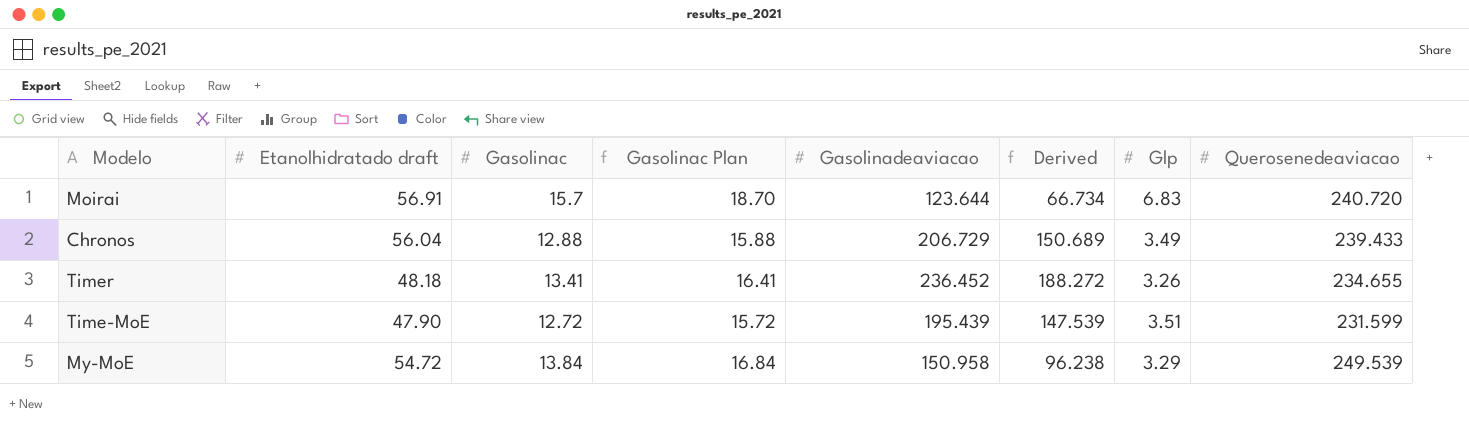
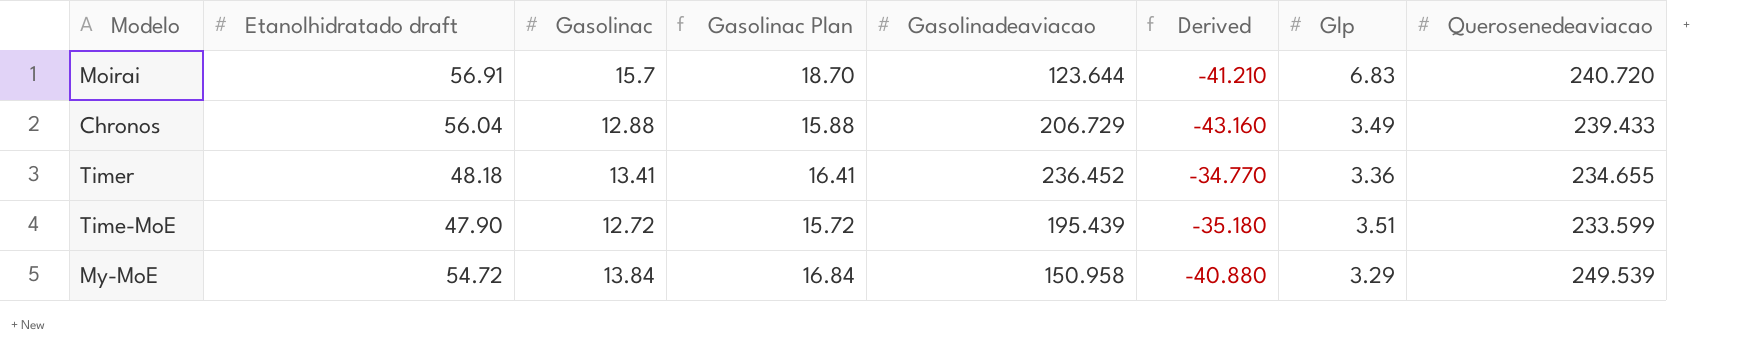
column Derived | formula: [Gasolinadeaviacao] - [Etanolhidratado draft] -> [Gasolinac] - [Etanolhidratado draft]
Timer | Glp: 3.26 -> 3.36
Time-MoE | Querosenedeaviacao: 231.599 -> 233.599

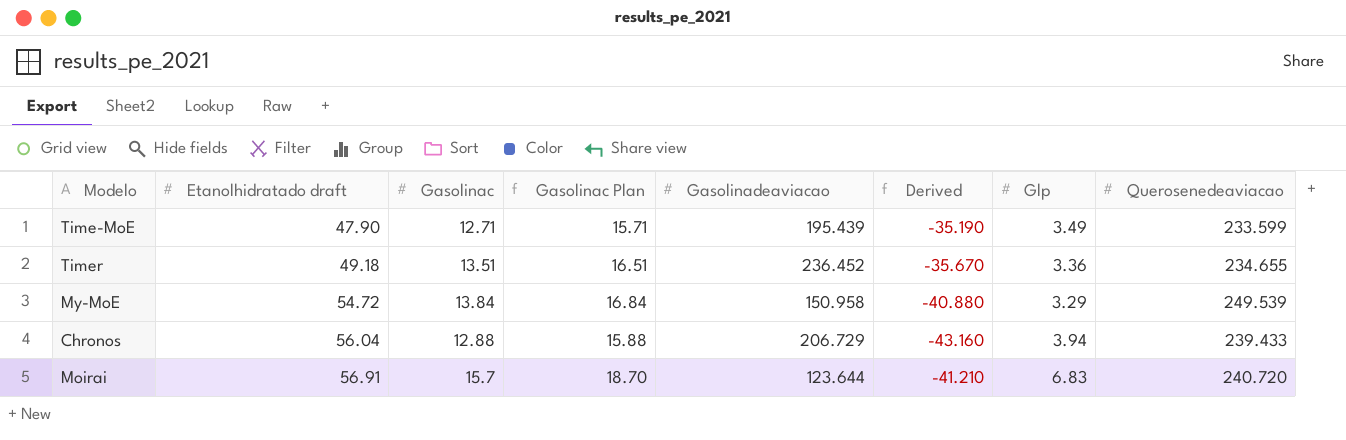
row order: none -> Etanolhidratado draft ascending
Time-MoE | Gasolinac: 12.72 -> 12.71
Time-MoE | Gasolinac Plan: 15.72 -> 15.71
Time-MoE | Derived: -35.180 -> -35.190
Time-MoE | Glp: 3.51 -> 3.49
Timer | Etanolhidratado draft: 48.18 -> 49.18
Timer | Gasolinac: 13.41 -> 13.51
Timer | Gasolinac Plan: 16.41 -> 16.51
Timer | Derived: -34.770 -> -35.670
Chronos | Glp: 3.49 -> 3.94

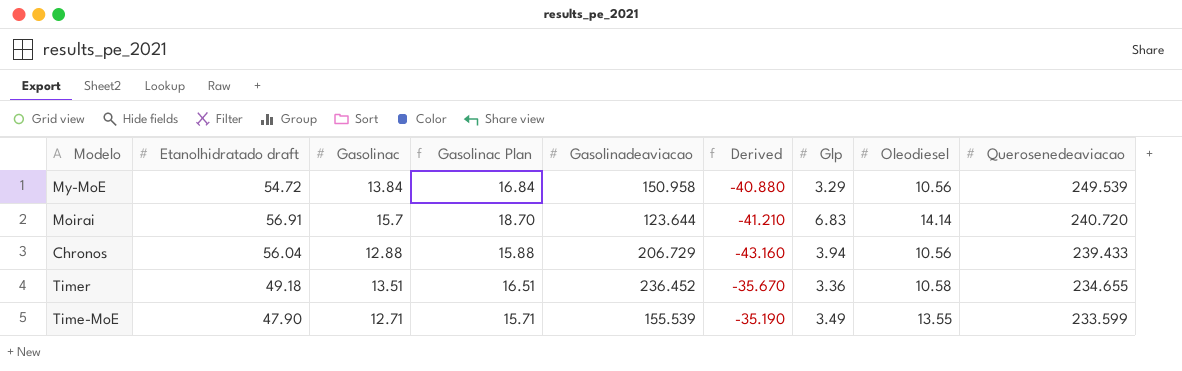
row order: Etanolhidratado draft ascending -> Querosenedeaviacao descending
column Oleodiesel | position: none -> 8
Time-MoE | Gasolinadeaviacao: 195.439 -> 155.539

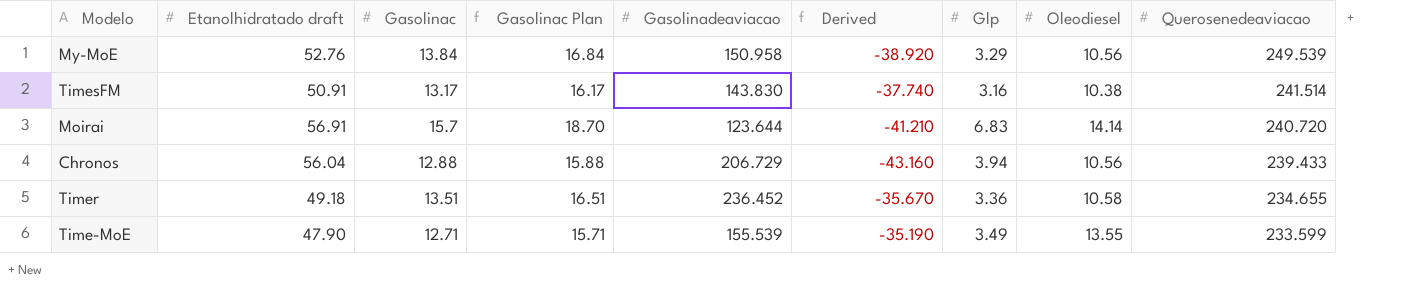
My-MoE | Etanolhidratado draft: 54.72 -> 52.76
My-MoE | Derived: -40.880 -> -38.920
row TimesFM: none -> 50.91 | 13.17 | 16.17 | 143.830 | -37.740 | 3.16 | 10.38 | 241.514

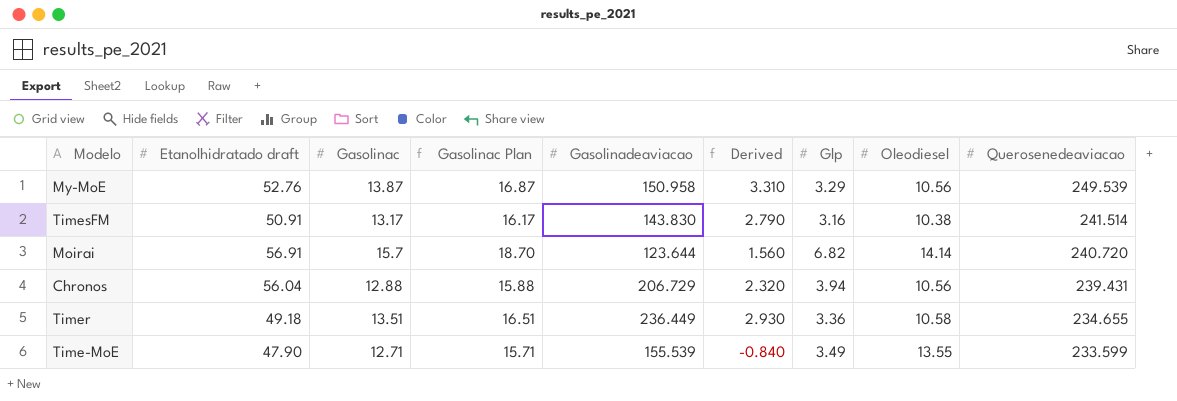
column Derived | formula: [Gasolinac] - [Etanolhidratado draft] -> [Gasolinac] - [Oleodiesel]
My-MoE | Gasolinac: 13.84 -> 13.87
My-MoE | Gasolinac Plan: 16.84 -> 16.87
Moirai | Glp: 6.83 -> 6.82
Chronos | Querosenedeaviacao: 239.433 -> 239.431
Timer | Gasolinadeaviacao: 236.452 -> 236.449

